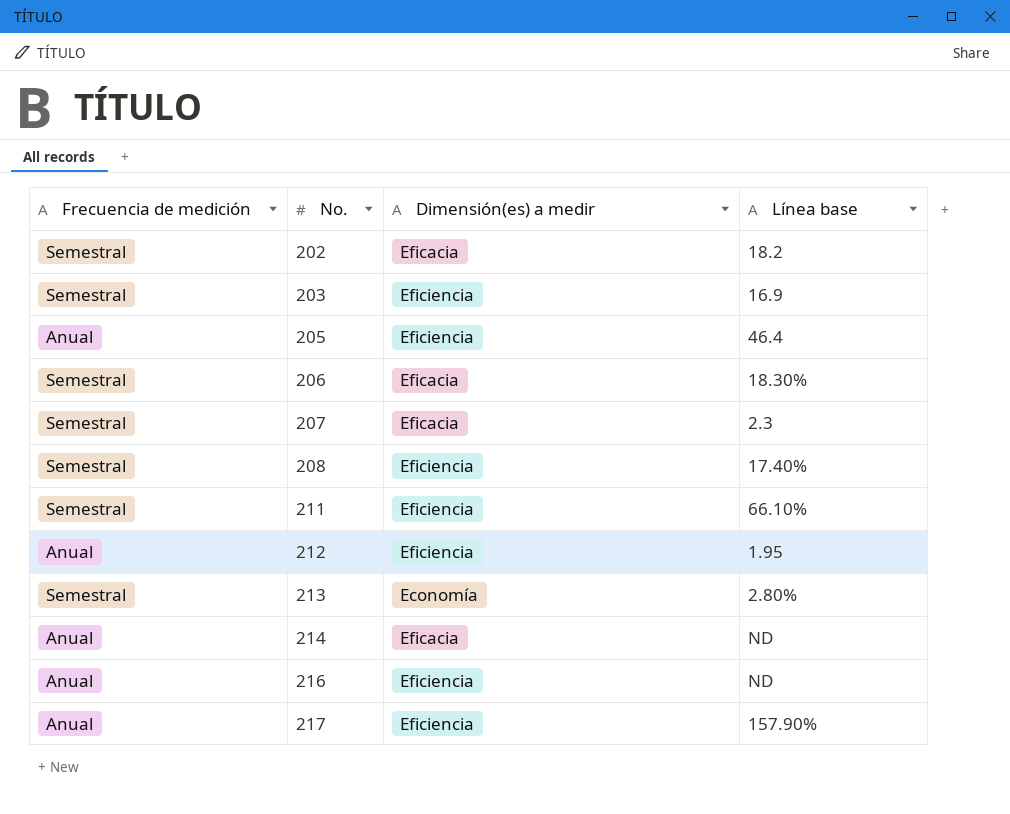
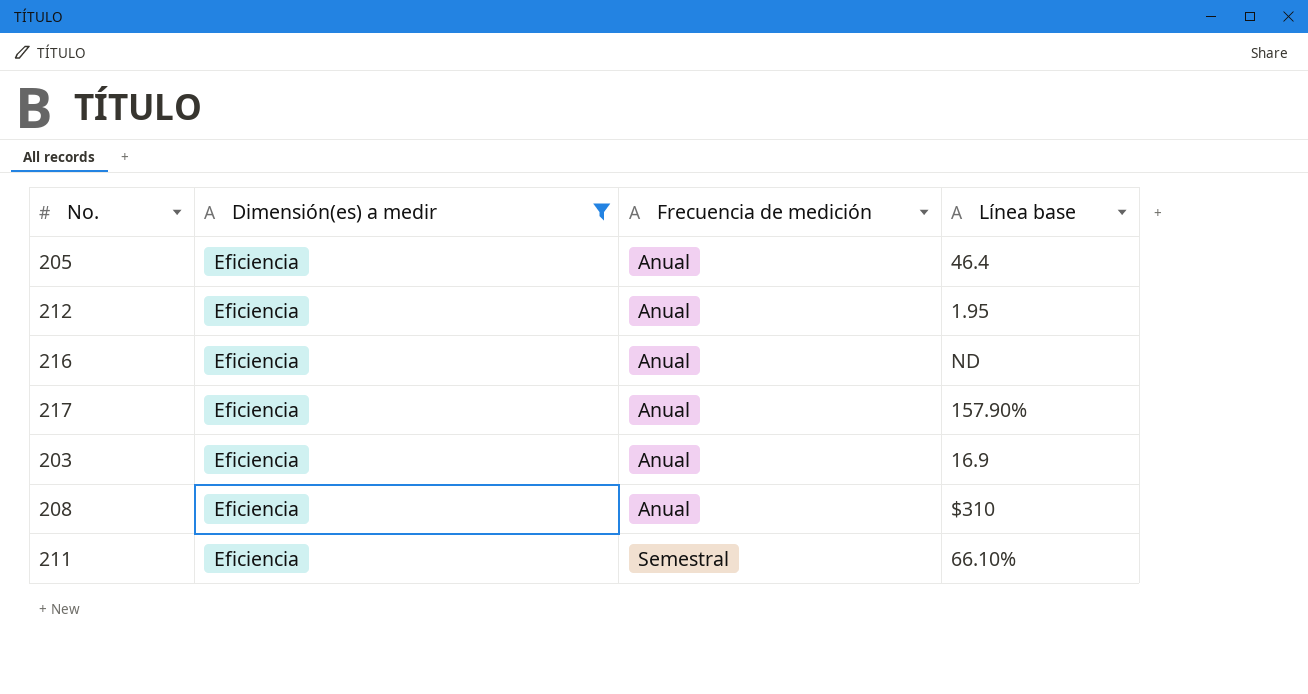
filter: none -> Dimensión(es) a medir = Eficiencia
row order: No. ascending -> Frecuencia de medición ascending
column Frecuencia de medición | position: 1 -> 3
203 | Frecuencia de medición: Semestral -> Anual
208 | Frecuencia de medición: Semestral -> Anual
208 | Línea base: 17.40% -> $310

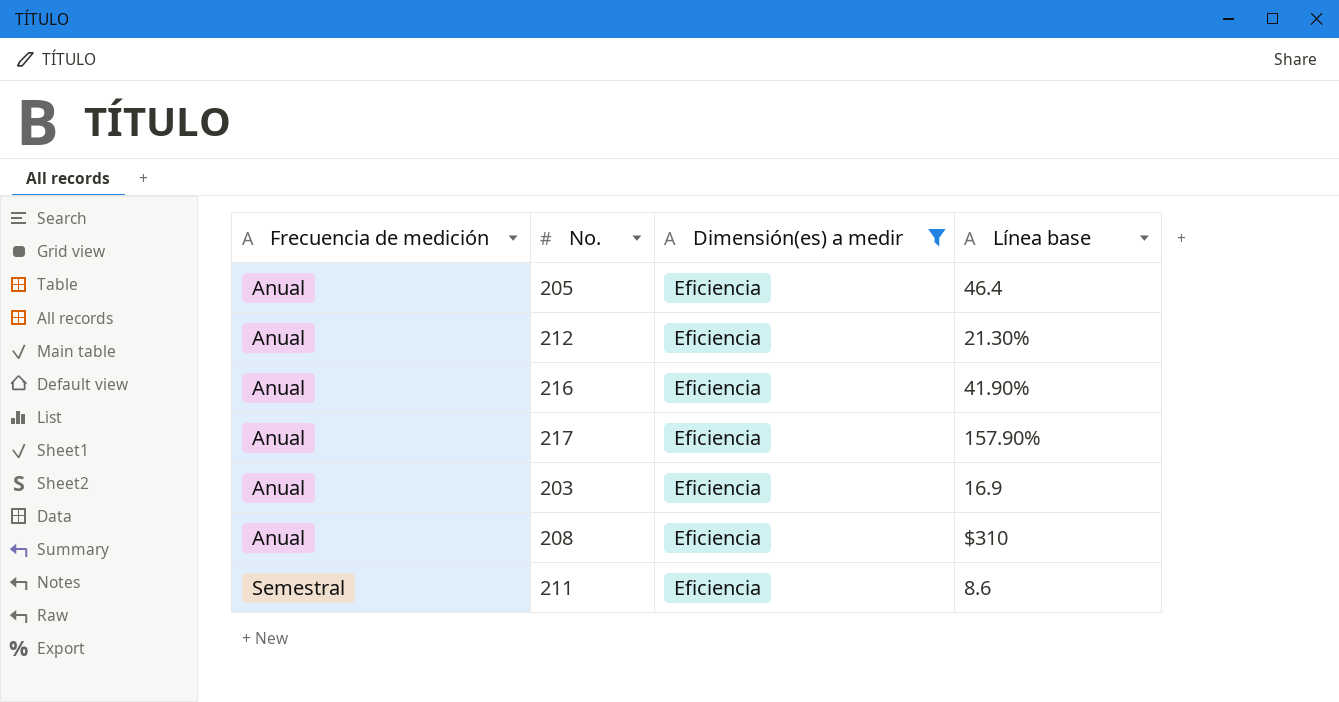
column Frecuencia de medición | position: 3 -> 1
212 | Línea base: 1.95 -> 21.30%
216 | Línea base: ND -> 41.90%
211 | Línea base: 66.10% -> 8.6

